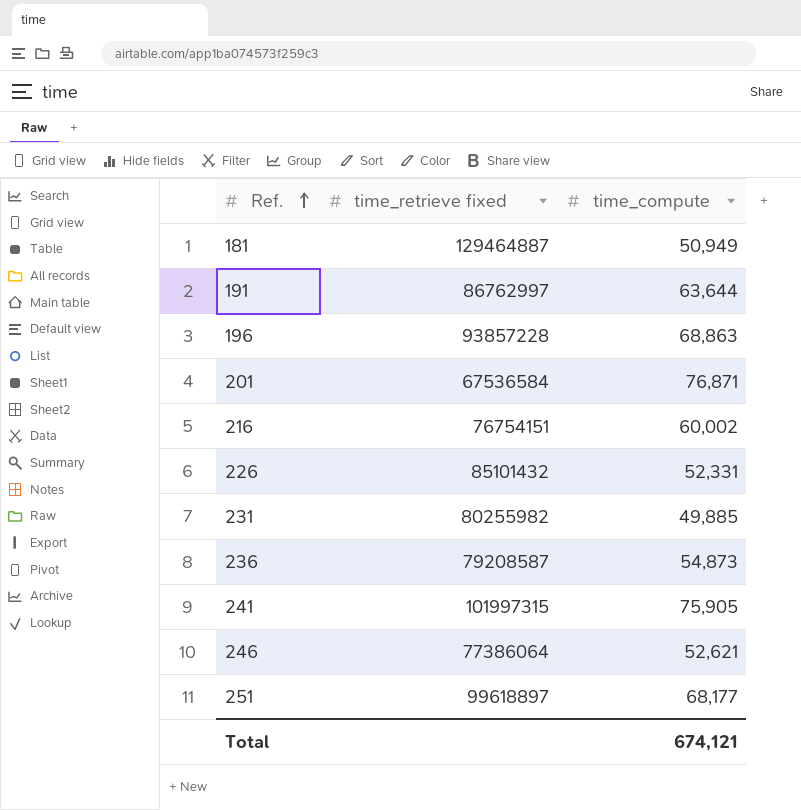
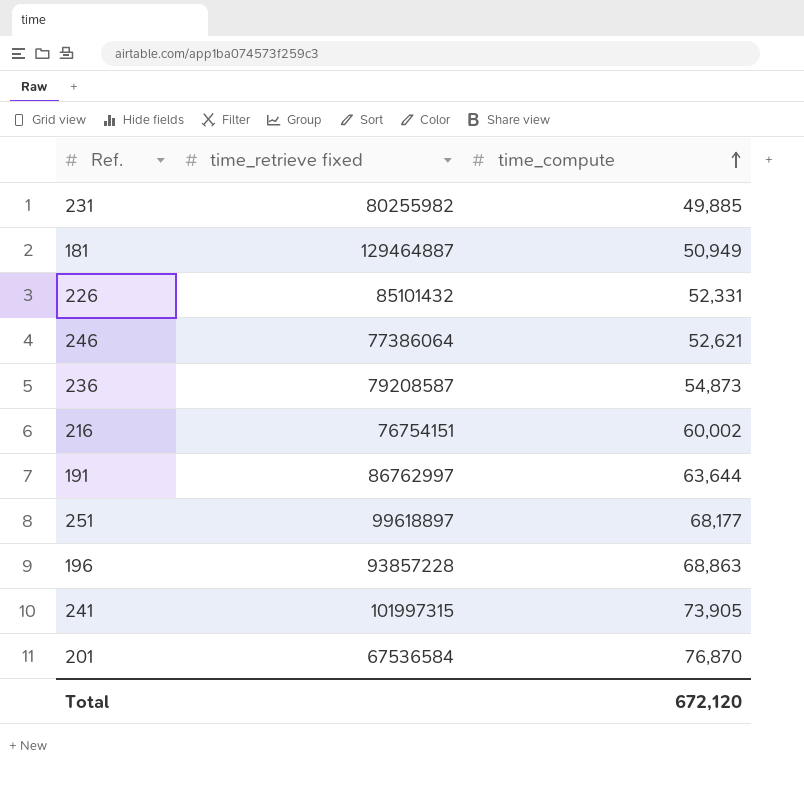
row order: Ref. ascending -> time_compute ascending
241 | time_compute: 75,905 -> 73,905
201 | time_compute: 76,871 -> 76,870
Total | time_compute: 674,121 -> 672,120

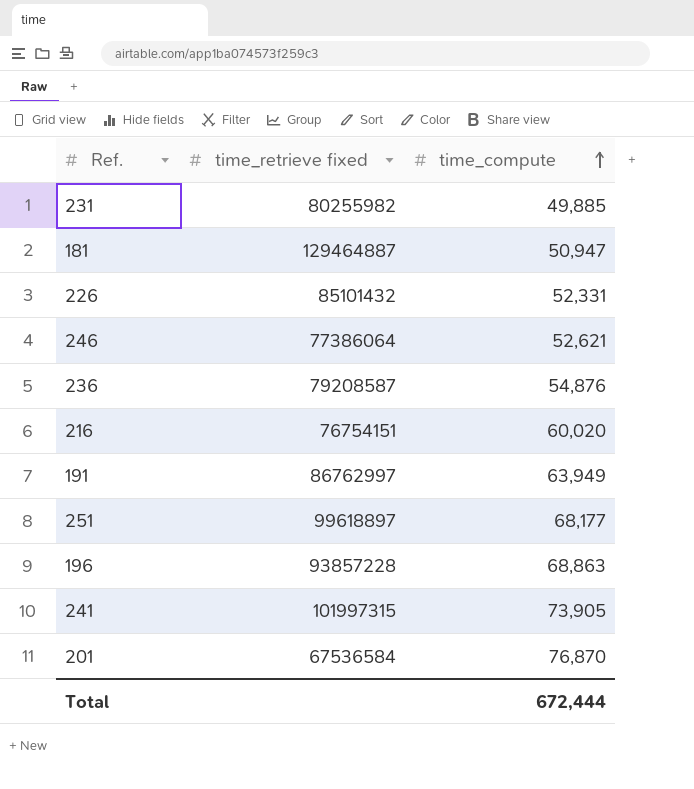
181 | time_compute: 50,949 -> 50,947
236 | time_compute: 54,873 -> 54,876
216 | time_compute: 60,002 -> 60,020
191 | time_compute: 63,644 -> 63,949
Total | time_compute: 672,120 -> 672,444

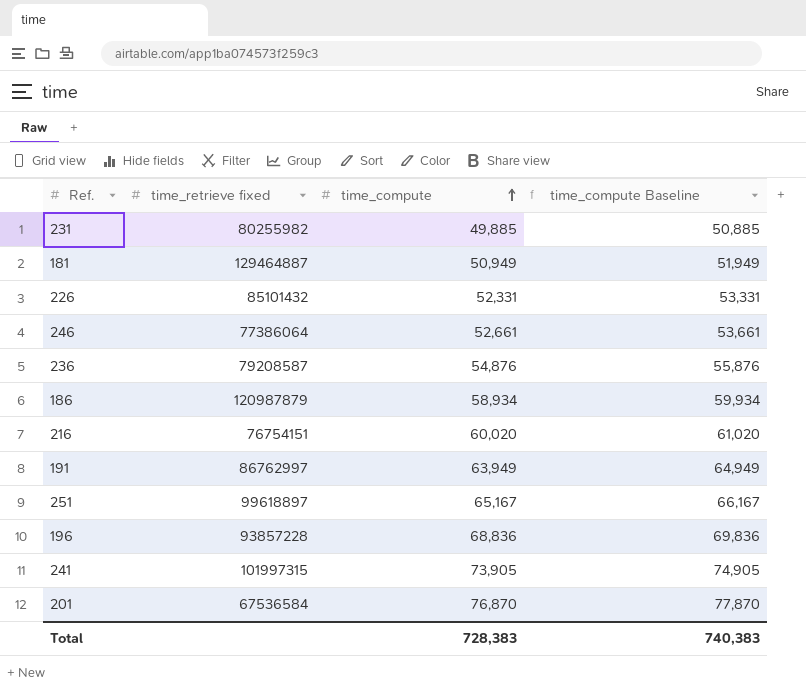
column time_compute Baseline | formula: none -> [time_compute] + 1000
181 | time_compute: 50,947 -> 50,949
246 | time_compute: 52,621 -> 52,661
row 186: none -> 120987879 | 58,934 | 59,934
251 | time_compute: 68,177 -> 65,167
196 | time_compute: 68,863 -> 68,836
Total | time_compute: 672,444 -> 728,383

